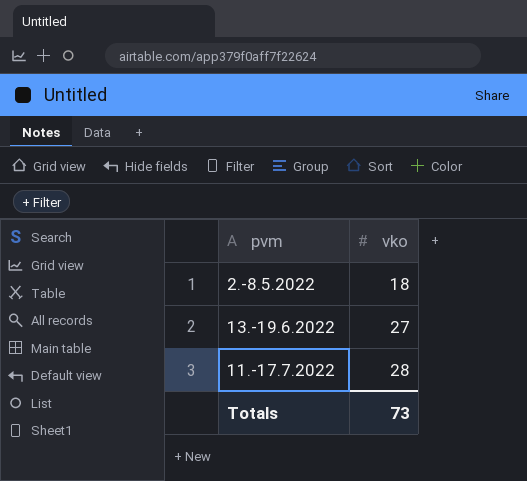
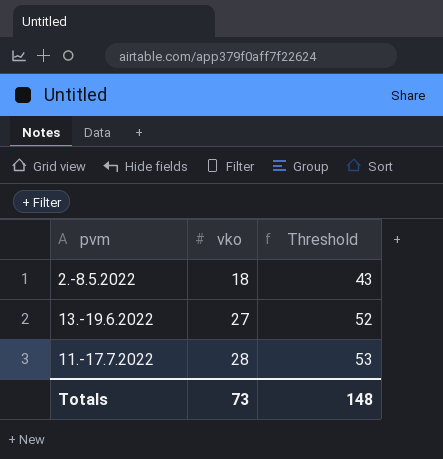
column Threshold | formula: none -> [vko] + 25

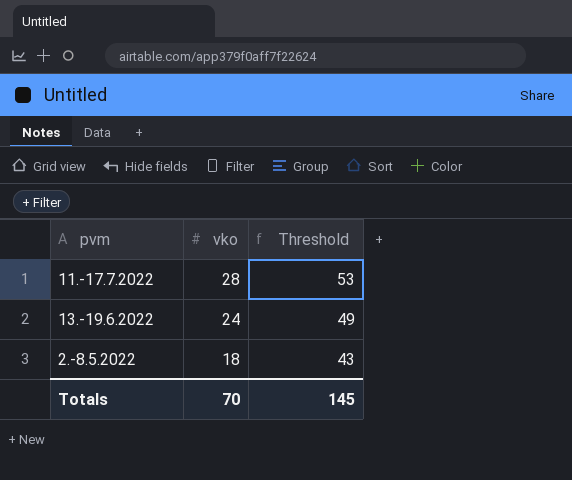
row order: vko ascending -> vko descending
13.-19.6.2022 | vko: 27 -> 24
13.-19.6.2022 | Threshold: 52 -> 49
Totals | vko: 73 -> 70
Totals | Threshold: 148 -> 145

